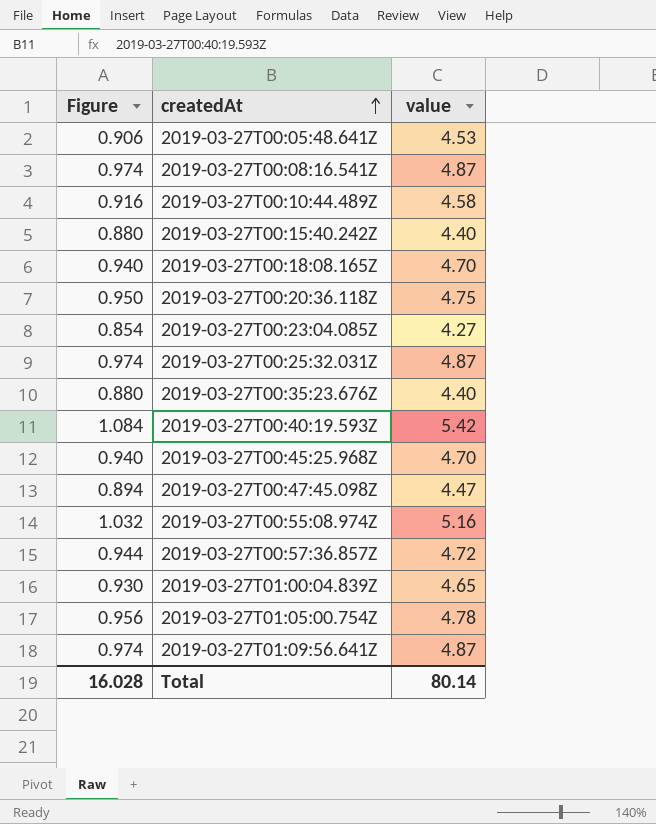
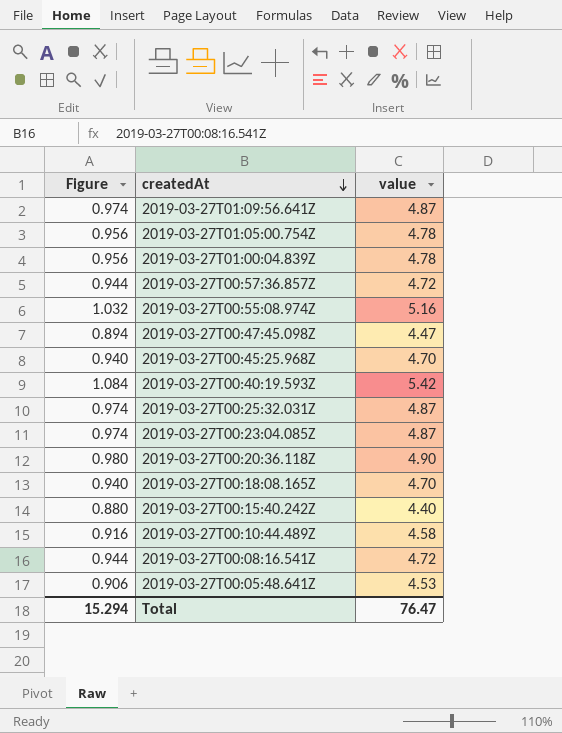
row order: createdAt ascending -> createdAt descending
row 2019-03-27T00:35:23.676Z: 0.880 | 4.40 -> none
2019-03-27T01:00:04.839Z | Figure: 0.930 -> 0.956
2019-03-27T01:00:04.839Z | value: 4.65 -> 4.78
2019-03-27T00:23:04.085Z | Figure: 0.854 -> 0.974
2019-03-27T00:23:04.085Z | value: 4.27 -> 4.87
2019-03-27T00:20:36.118Z | Figure: 0.950 -> 0.980
2019-03-27T00:20:36.118Z | value: 4.75 -> 4.90
2019-03-27T00:08:16.541Z | Figure: 0.974 -> 0.944
2019-03-27T00:08:16.541Z | value: 4.87 -> 4.72
Total | Figure: 16.028 -> 15.294
Total | value: 80.14 -> 76.47

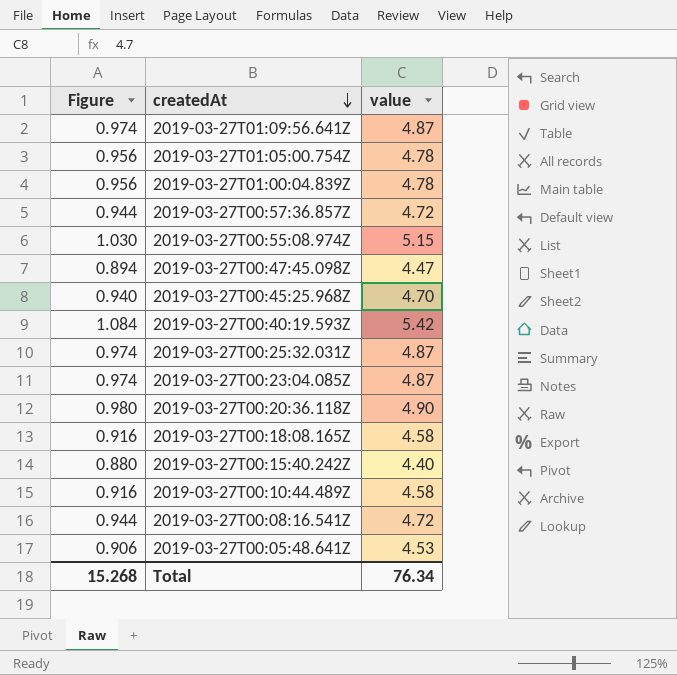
2019-03-27T00:55:08.974Z | Figure: 1.032 -> 1.030
2019-03-27T00:55:08.974Z | value: 5.16 -> 5.15
2019-03-27T00:18:08.165Z | Figure: 0.940 -> 0.916
2019-03-27T00:18:08.165Z | value: 4.70 -> 4.58
Total | Figure: 15.294 -> 15.268
Total | value: 76.47 -> 76.34

